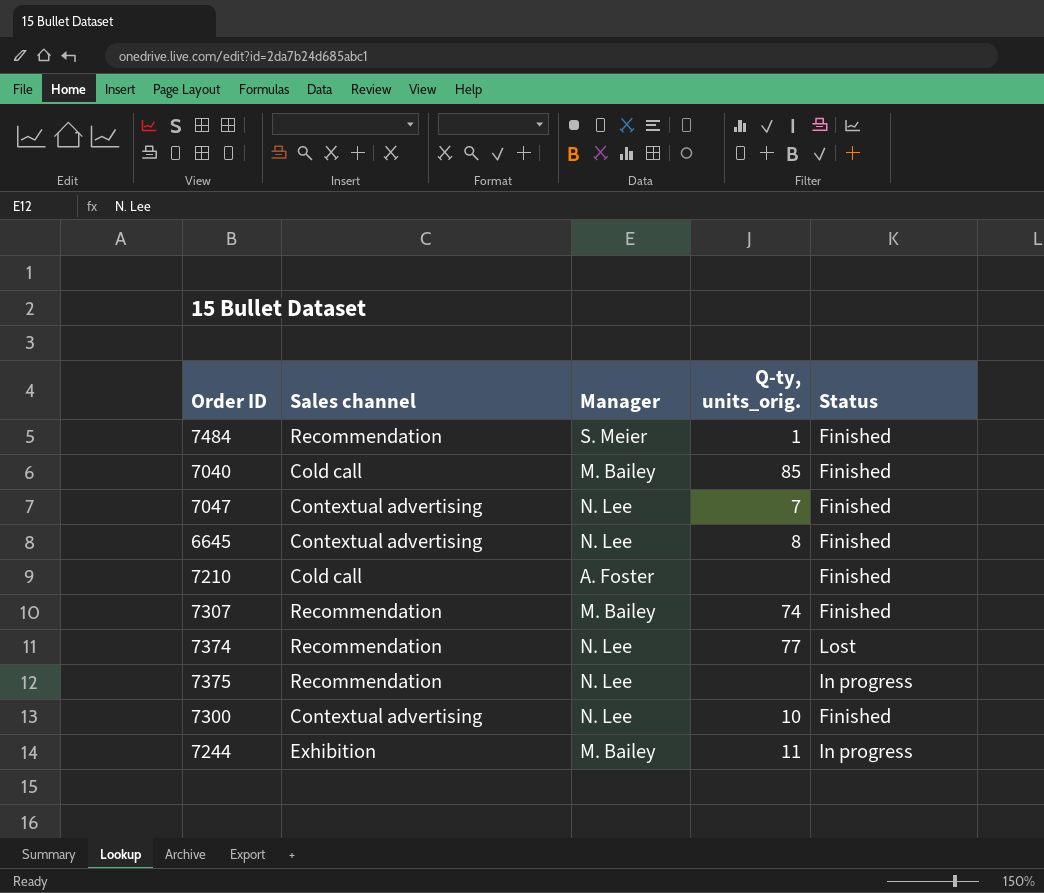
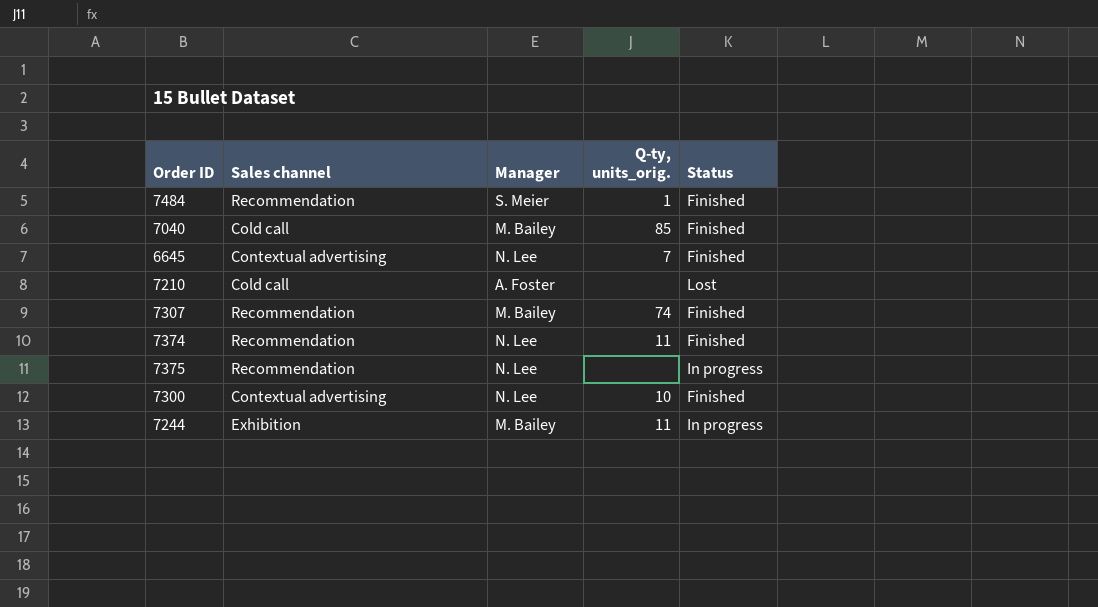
row 7047: Contextual advertising | N. Lee | 7 | Finished -> none
6645 | Q-ty, units_orig.: 8 -> 7
7210 | Status: Finished -> Lost
7374 | Q-ty, units_orig.: 77 -> 11
7374 | Status: Lost -> Finished

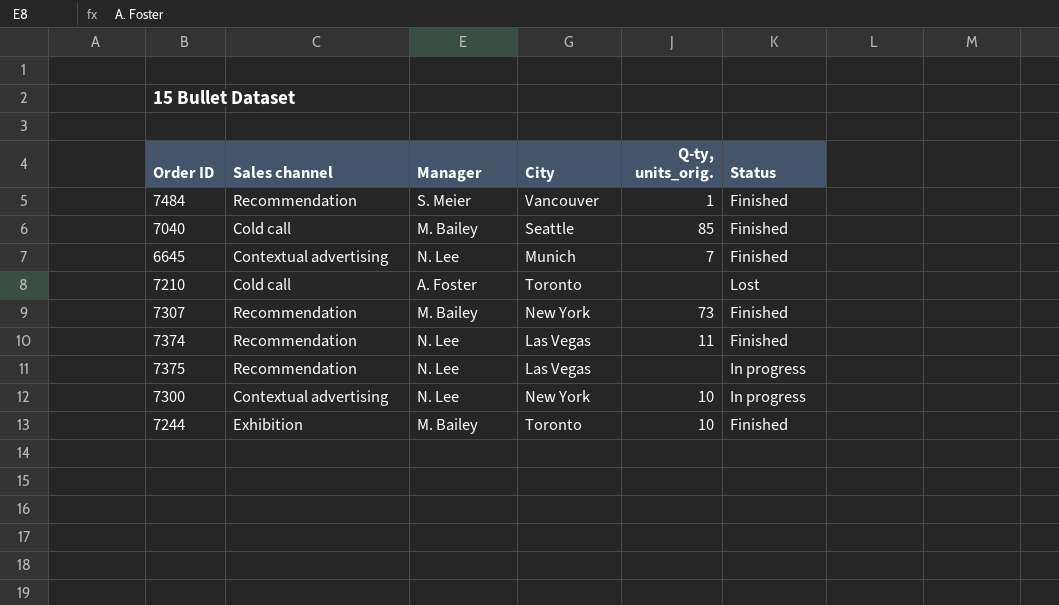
column City | position: none -> 4
7307 | Q-ty, units_orig.: 74 -> 73
7300 | Status: Finished -> In progress
7244 | Q-ty, units_orig.: 11 -> 10
7244 | Status: In progress -> Finished

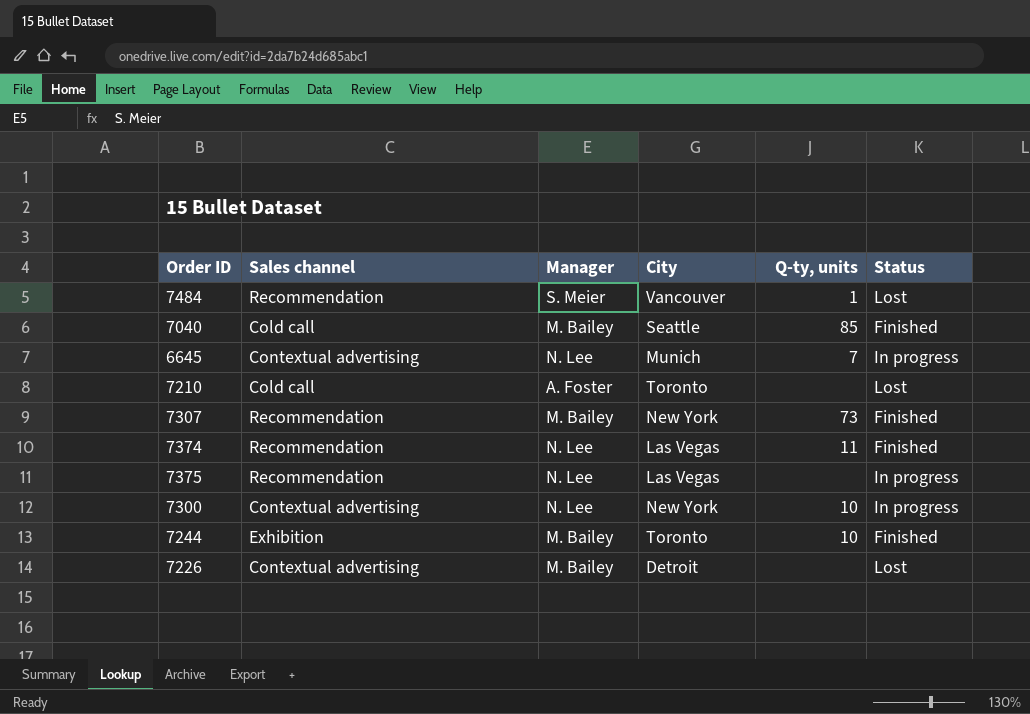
column name: Q-ty, units_orig. -> Q-ty, units
7484 | Status: Finished -> Lost
6645 | Status: Finished -> In progress
row 7226: none -> Contextual advertising | M. Bailey | Detroit | none | Lost

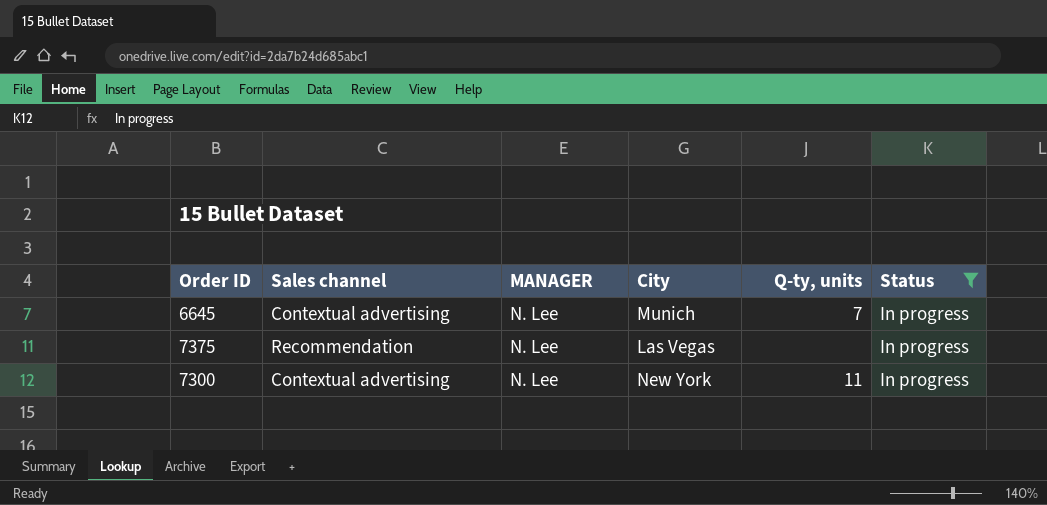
filter: none -> Status = In progress
column name: Manager -> MANAGER
7300 | Q-ty, units: 10 -> 11

